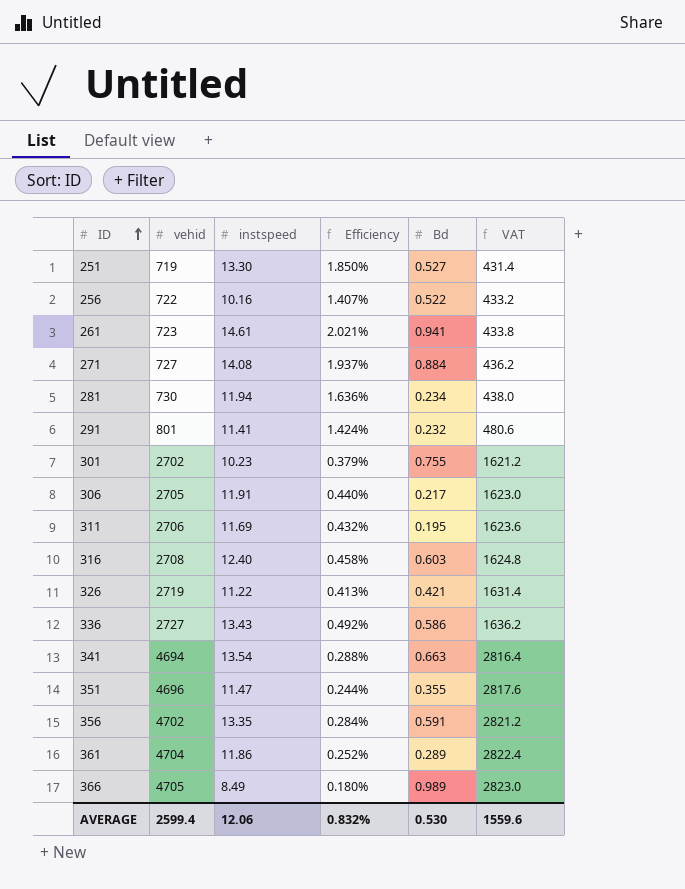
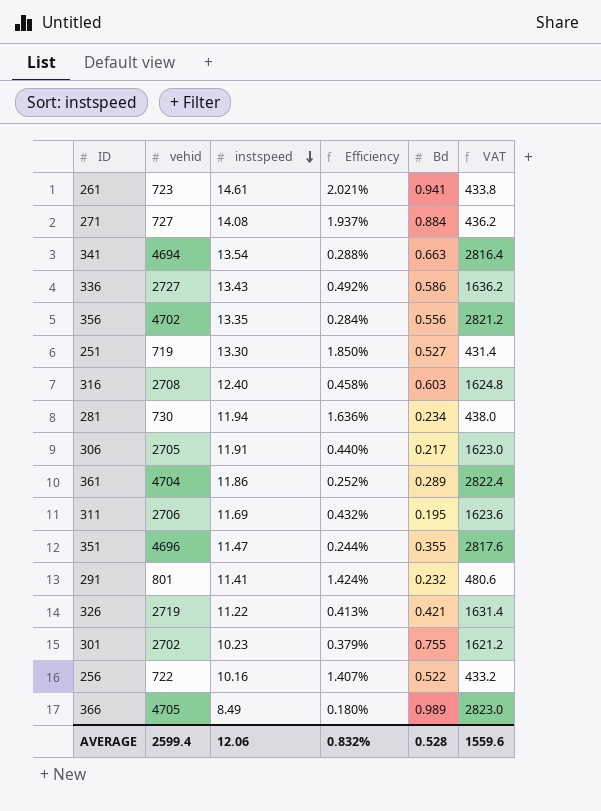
row order: ID ascending -> instspeed descending
356 | Bd: 0.591 -> 0.556
AVERAGE | Bd: 0.530 -> 0.528

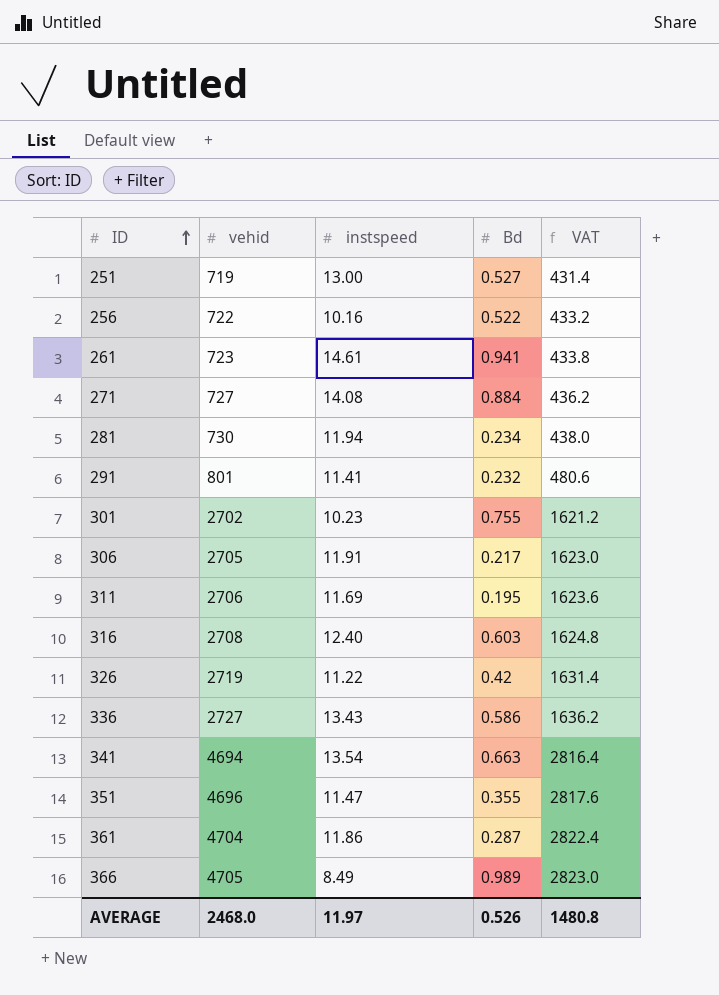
row order: instspeed descending -> ID ascending
column Efficiency | formula: [instspeed] / [vehid] -> none
row 356: 4702 | 13.35 | 0.284% | 0.556 | 2821.2 -> none
251 | instspeed: 13.30 -> 13.00
326 | Bd: 0.421 -> 0.42
361 | Bd: 0.289 -> 0.287
AVERAGE | vehid: 2599.4 -> 2468.0
AVERAGE | instspeed: 12.06 -> 11.97
AVERAGE | Bd: 0.528 -> 0.526
AVERAGE | VAT: 1559.6 -> 1480.8

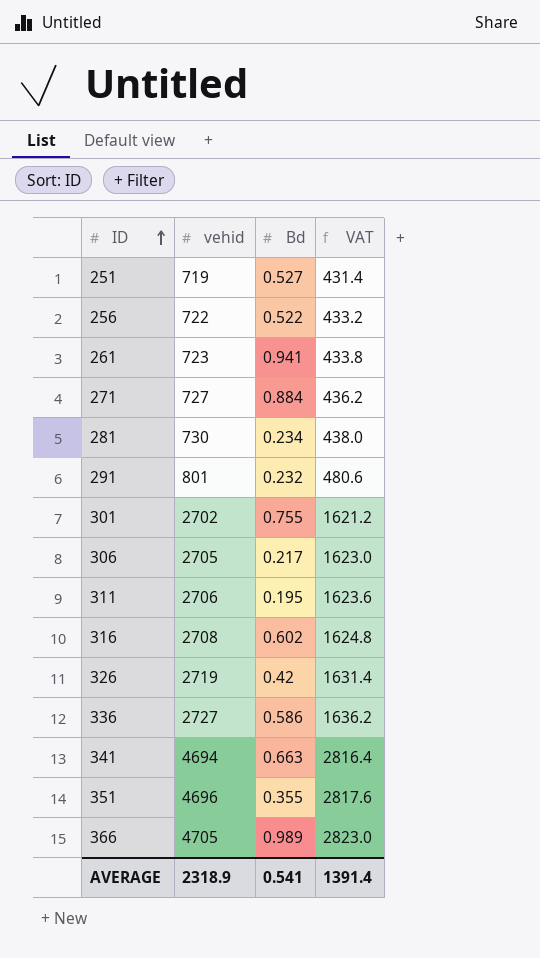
column instspeed | position: 3 -> none
row 361: 4704 | 11.86 | 0.287 | 2822.4 -> none
316 | Bd: 0.603 -> 0.602
AVERAGE | vehid: 2468.0 -> 2318.9
AVERAGE | Bd: 0.526 -> 0.541
AVERAGE | VAT: 1480.8 -> 1391.4

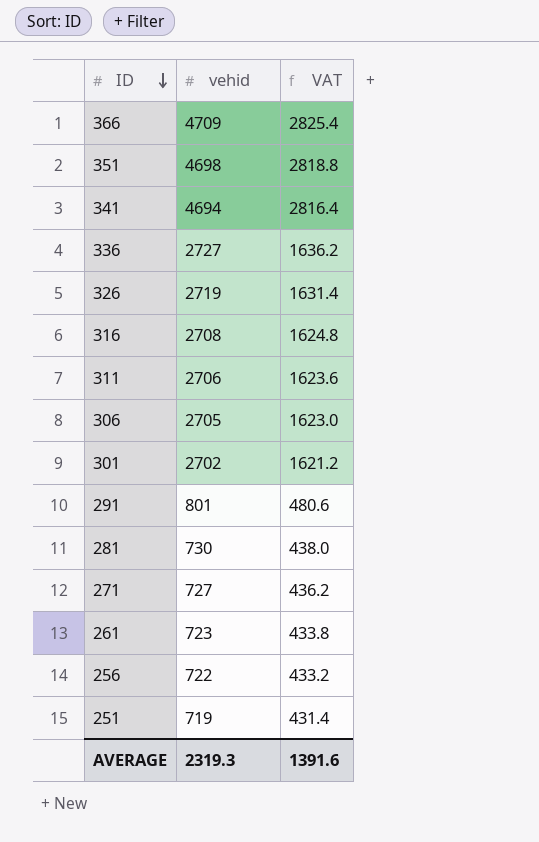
row order: ID ascending -> ID descending
column Bd | position: 3 -> none
366 | vehid: 4705 -> 4709
366 | VAT: 2823.0 -> 2825.4
351 | vehid: 4696 -> 4698
351 | VAT: 2817.6 -> 2818.8
AVERAGE | vehid: 2318.9 -> 2319.3
AVERAGE | VAT: 1391.4 -> 1391.6

